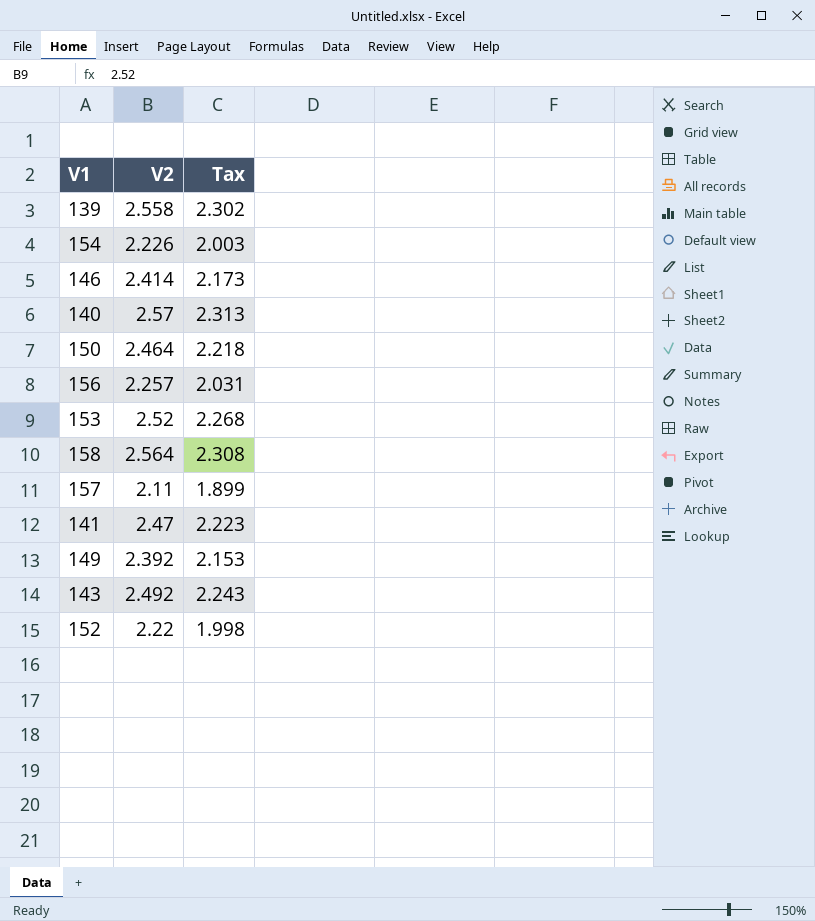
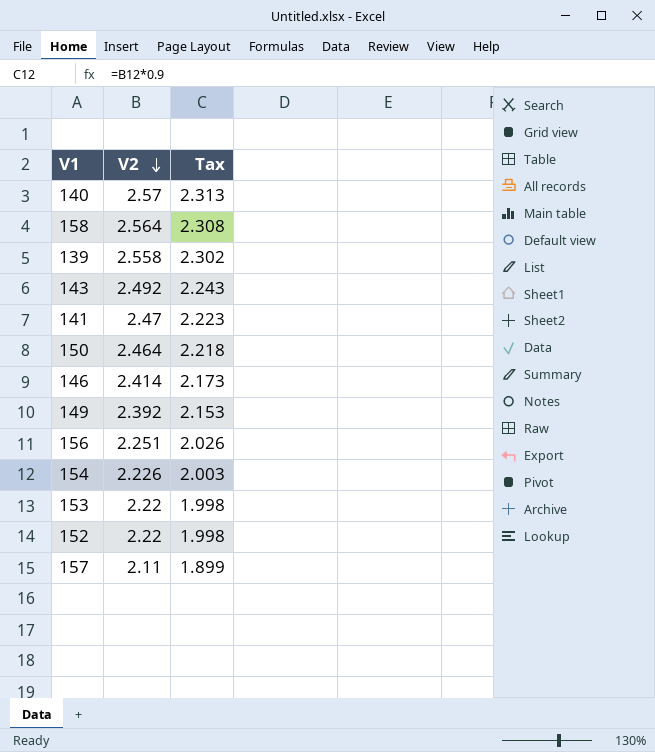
row order: none -> V2 descending
156 | V2: 2.257 -> 2.251
156 | Tax: 2.031 -> 2.026
153 | V2: 2.52 -> 2.22
153 | Tax: 2.268 -> 1.998

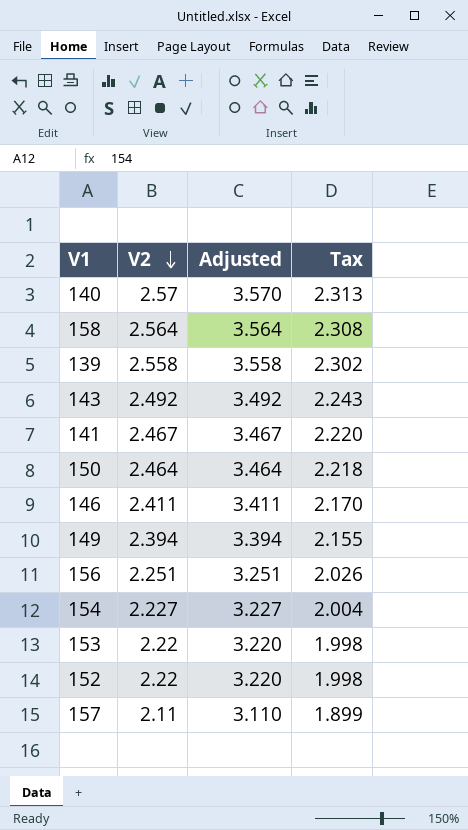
column Adjusted | formula: none -> [V2] + 1
141 | V2: 2.47 -> 2.467
141 | Tax: 2.223 -> 2.220
146 | V2: 2.414 -> 2.411
146 | Tax: 2.173 -> 2.170
149 | V2: 2.392 -> 2.394
149 | Tax: 2.153 -> 2.155
154 | V2: 2.226 -> 2.227
154 | Tax: 2.003 -> 2.004

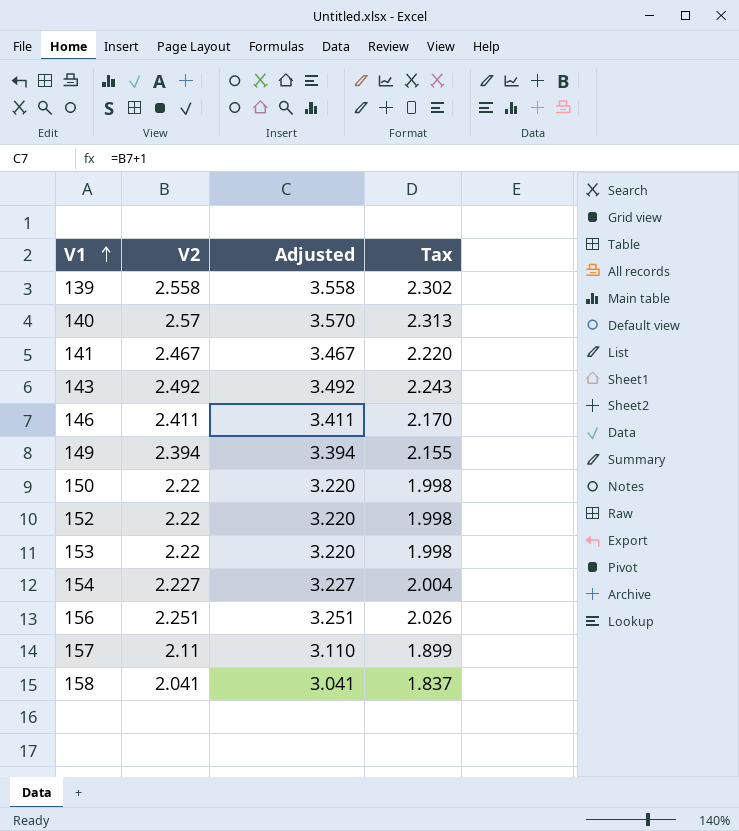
row order: V2 descending -> V1 ascending
150 | V2: 2.464 -> 2.22
150 | Adjusted: 3.464 -> 3.220
150 | Tax: 2.218 -> 1.998
158 | V2: 2.564 -> 2.041
158 | Adjusted: 3.564 -> 3.041
158 | Tax: 2.308 -> 1.837

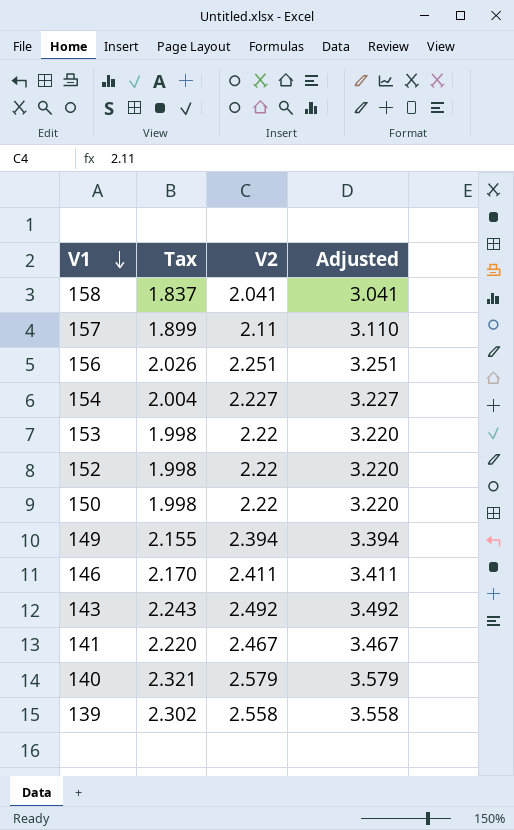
row order: V1 ascending -> V1 descending
column Tax | position: 4 -> 2
140 | Tax: 2.313 -> 2.321
140 | V2: 2.57 -> 2.579
140 | Adjusted: 3.570 -> 3.579

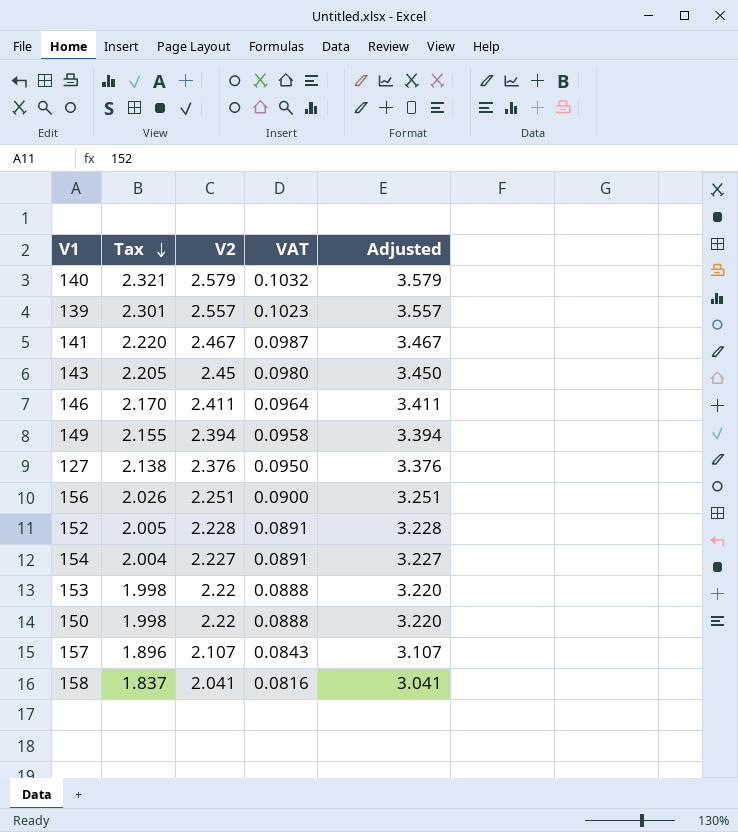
row order: V1 descending -> Tax descending
column VAT | formula: none -> [V2] * 0.04
139 | Tax: 2.302 -> 2.301
139 | V2: 2.558 -> 2.557
139 | Adjusted: 3.558 -> 3.557
143 | Tax: 2.243 -> 2.205
143 | V2: 2.492 -> 2.45
143 | Adjusted: 3.492 -> 3.450
row 127: none -> 2.138 | 2.376 | 0.0950 | 3.376
152 | Tax: 1.998 -> 2.005
152 | V2: 2.22 -> 2.228
152 | Adjusted: 3.220 -> 3.228
157 | Tax: 1.899 -> 1.896
157 | V2: 2.11 -> 2.107
157 | Adjusted: 3.110 -> 3.107

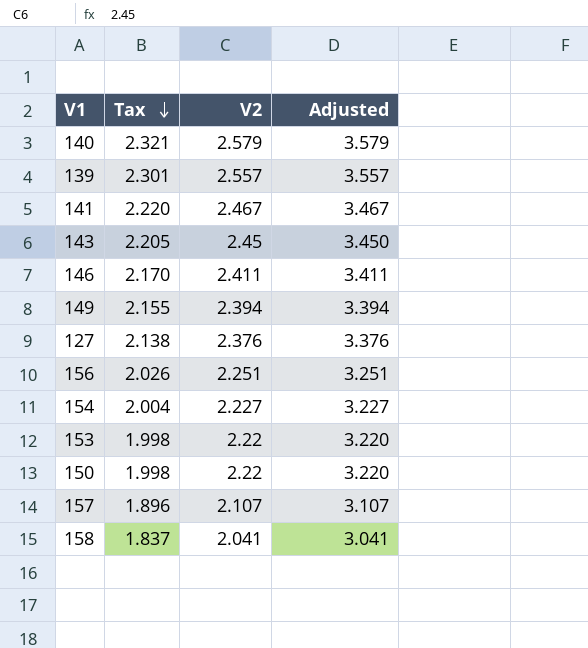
column VAT | formula: [V2] * 0.04 -> none
row 152: 2.005 | 2.228 | 0.0891 | 3.228 -> none

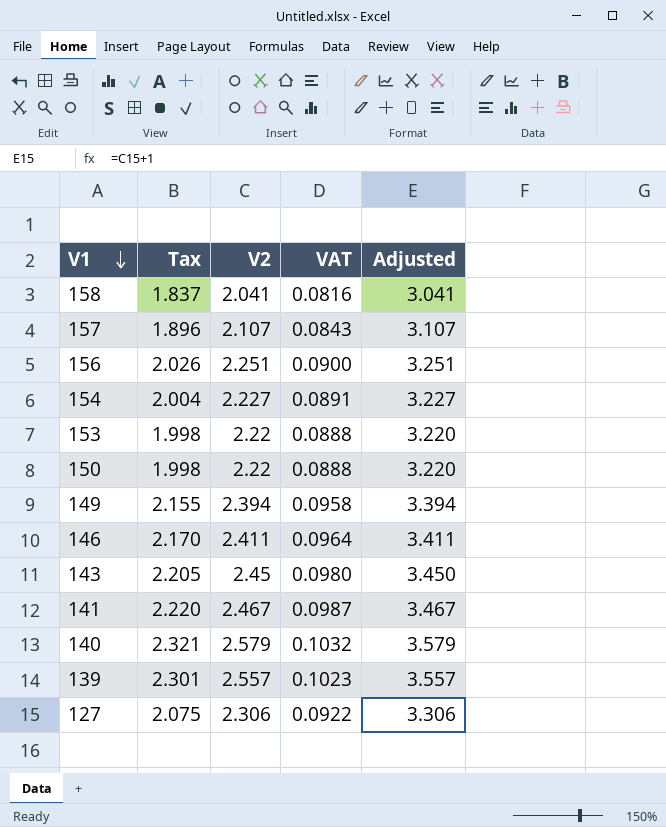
row order: Tax descending -> V1 descending
column VAT | formula: none -> [V2] * 0.04
127 | Tax: 2.138 -> 2.075
127 | V2: 2.376 -> 2.306
127 | Adjusted: 3.376 -> 3.306

